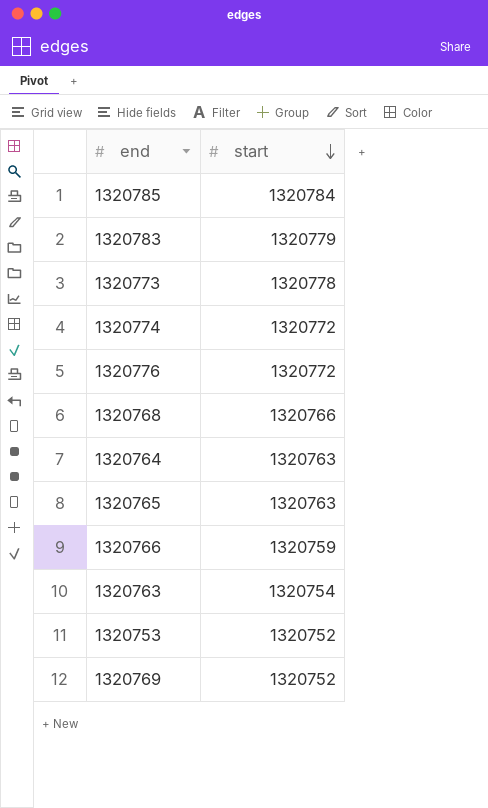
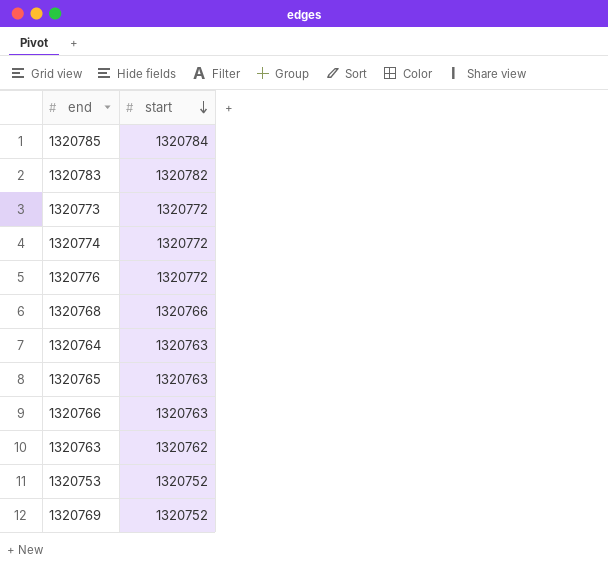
1320783 | start: 1320779 -> 1320782
1320773 | start: 1320778 -> 1320772
1320766 | start: 1320759 -> 1320763
1320763 | start: 1320754 -> 1320762

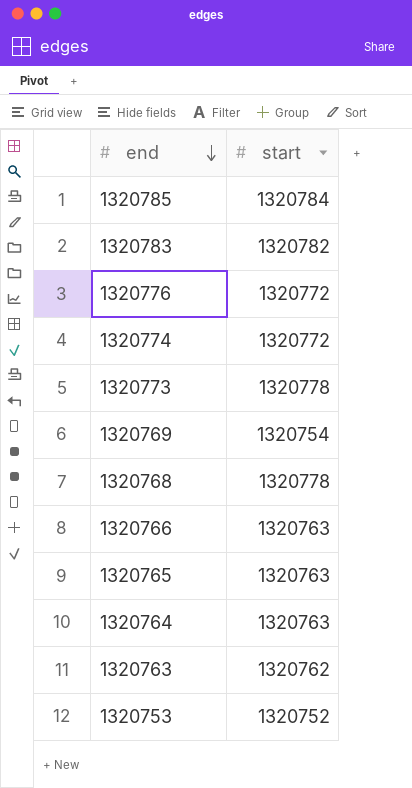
row order: start descending -> end descending
1320773 | start: 1320772 -> 1320778
1320769 | start: 1320752 -> 1320754
1320768 | start: 1320766 -> 1320778

